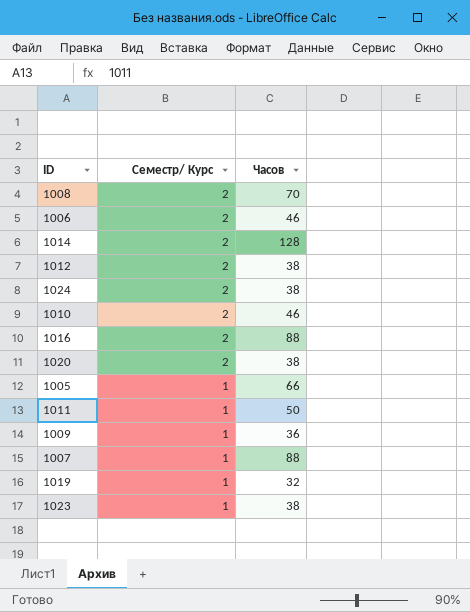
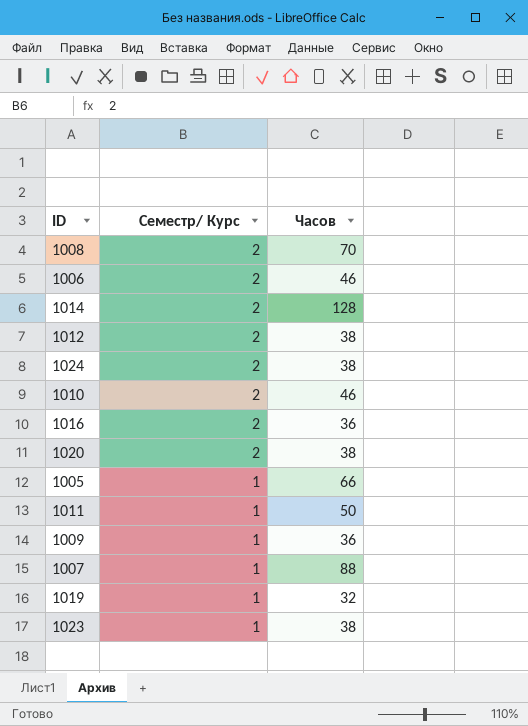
1016 | Часов: 88 -> 36

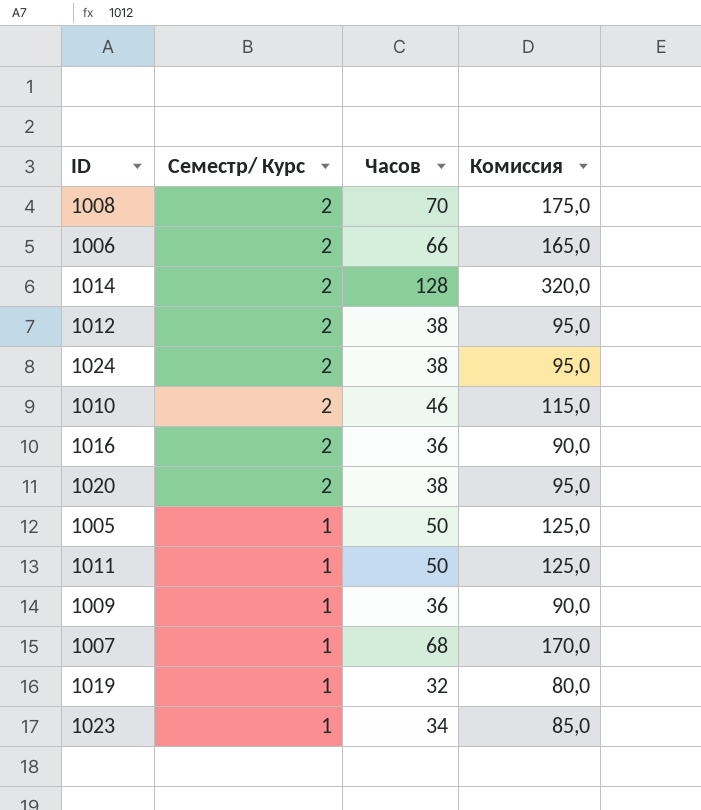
column Комиссия | formula: none -> [Часов] * 2,5
1006 | Часов: 46 -> 66
1005 | Часов: 66 -> 50
1007 | Часов: 88 -> 68
1023 | Часов: 38 -> 34

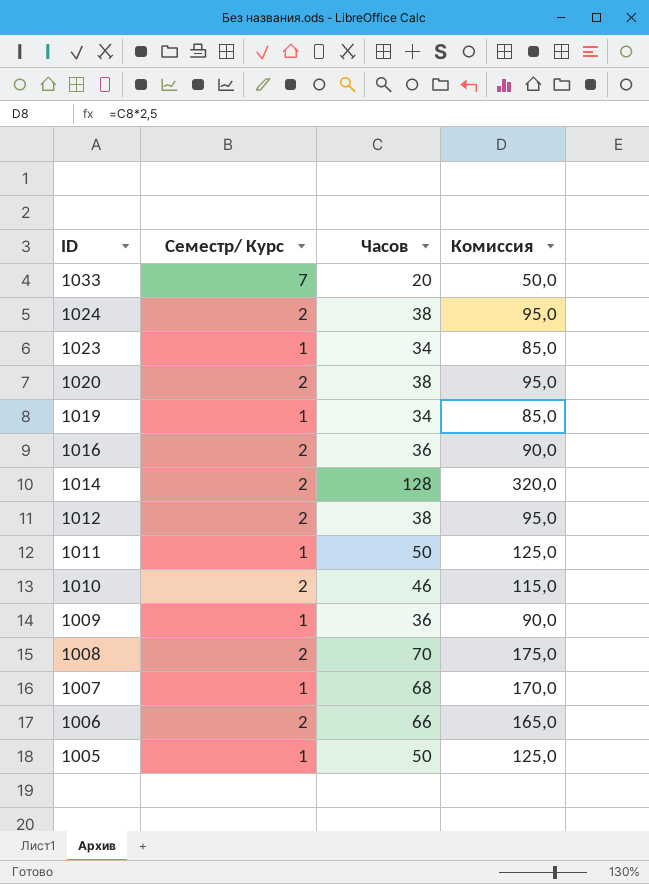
row order: Семестр/ Курс descending -> ID descending
row 1033: none -> 7 | 20 | 50,0
1019 | Часов: 32 -> 34
1019 | Комиссия: 80,0 -> 85,0

